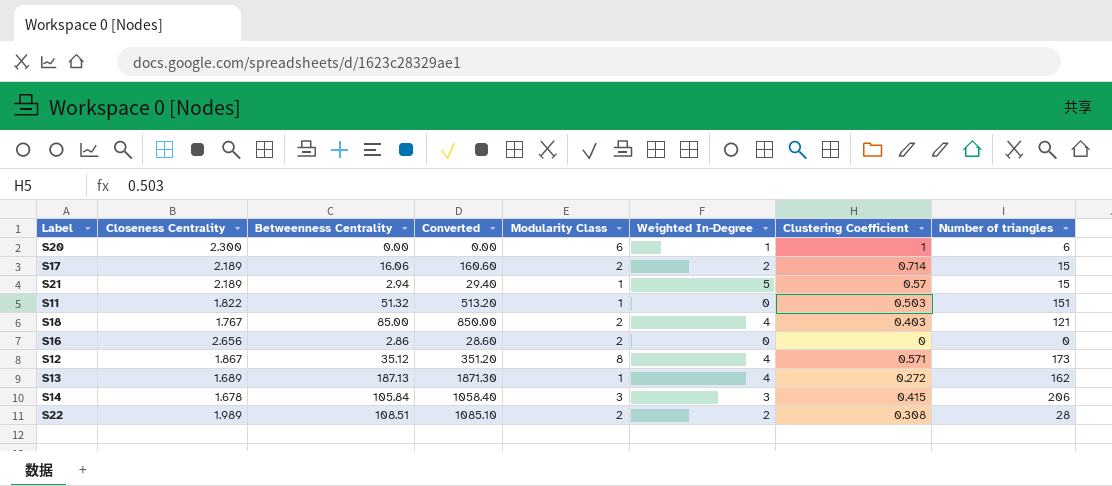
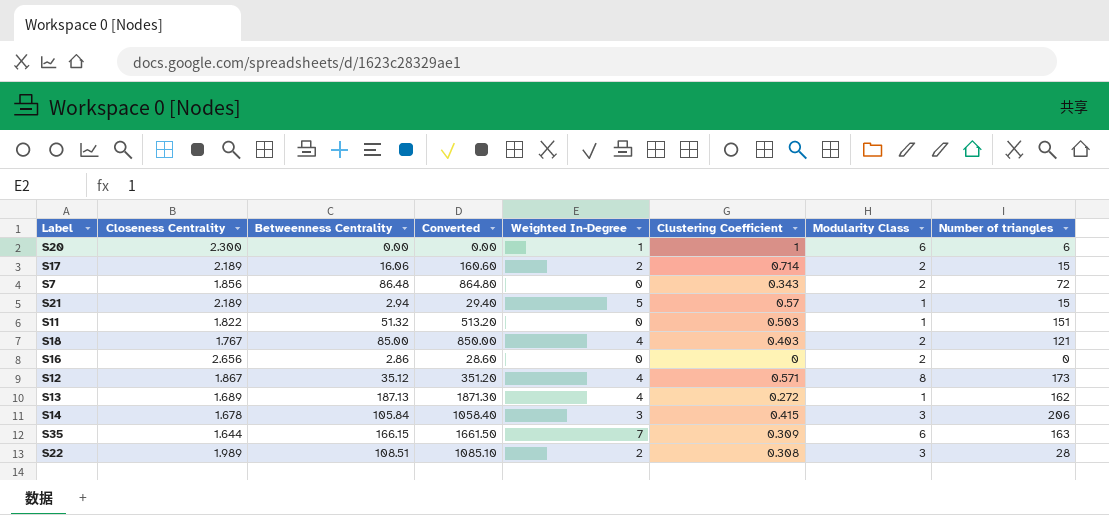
column Modularity Class | position: 5 -> 7
row S7: none -> 1.856 | 86.48 | 864.80 | 0 | 0.343 | 2 | 72
row S35: none -> 1.644 | 166.15 | 1661.50 | 7 | 0.309 | 6 | 163
S22 | Modularity Class: 2 -> 3

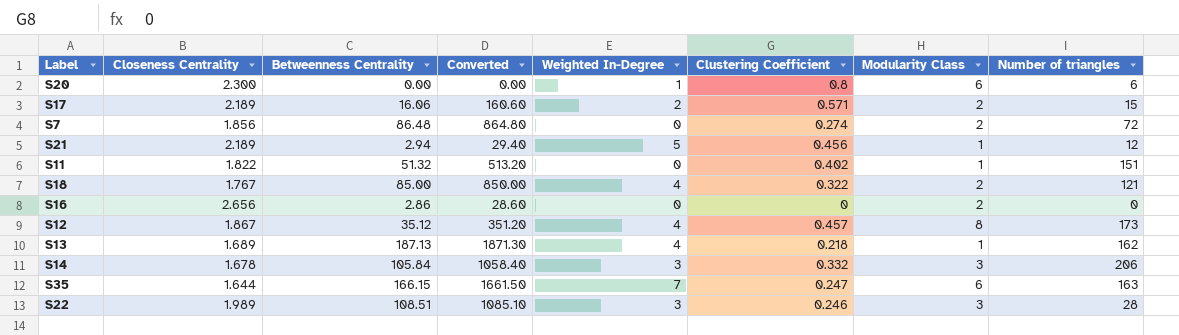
S20 | Clustering Coefficient: 1 -> 0.8
S17 | Clustering Coefficient: 0.714 -> 0.571
S7 | Clustering Coefficient: 0.343 -> 0.274
S21 | Clustering Coefficient: 0.57 -> 0.456
S21 | Number of triangles: 15 -> 12
S11 | Clustering Coefficient: 0.503 -> 0.402
S18 | Clustering Coefficient: 0.403 -> 0.322
S12 | Clustering Coefficient: 0.571 -> 0.457
S13 | Clustering Coefficient: 0.272 -> 0.218
S14 | Clustering Coefficient: 0.415 -> 0.332
S35 | Clustering Coefficient: 0.309 -> 0.247
S22 | Weighted In-Degree: 2 -> 3
S22 | Clustering Coefficient: 0.308 -> 0.246

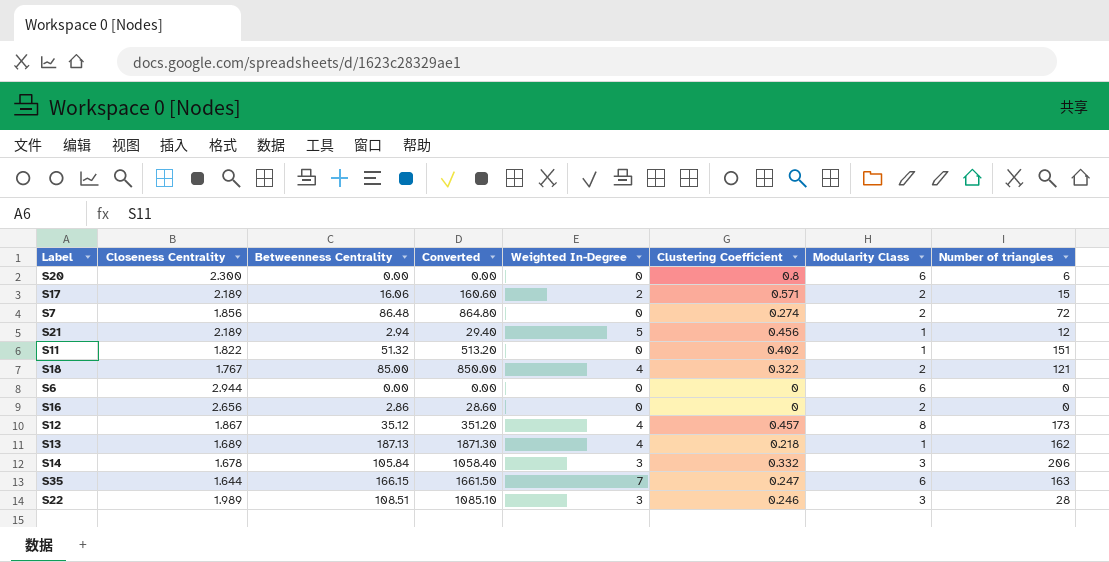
S20 | Weighted In-Degree: 1 -> 0
row S6: none -> 2.944 | 0.00 | 0.00 | 0 | 0 | 6 | 0

